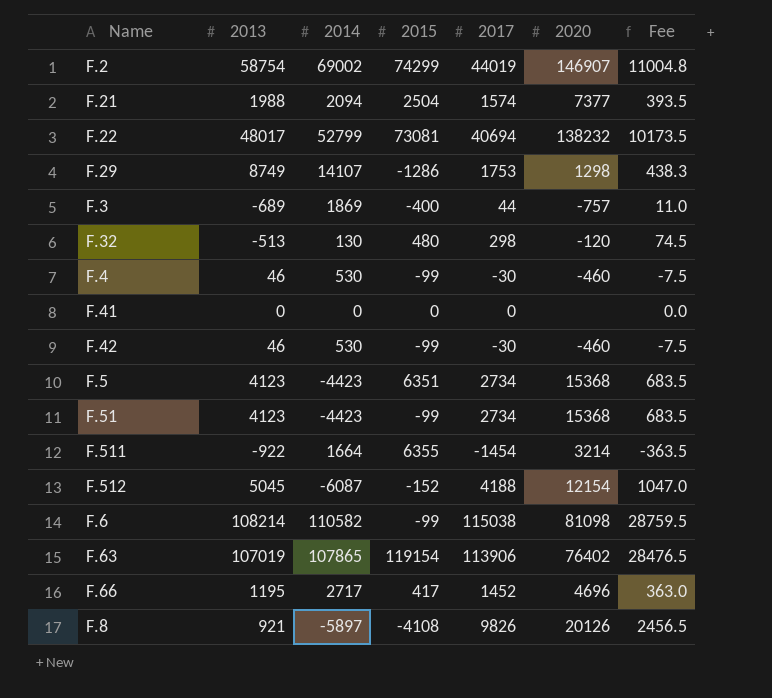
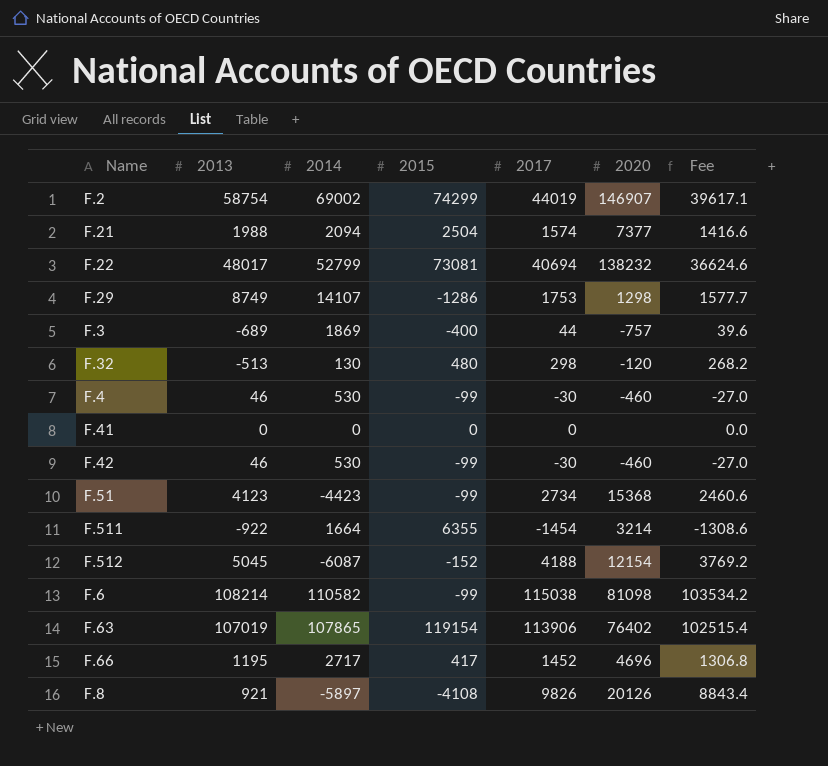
column Fee | formula: [2017] * 0.25 -> [2017] * 0.9
row F.5: 4123 | -4423 | 6351 | 2734 | 15368 | 683.5 -> none

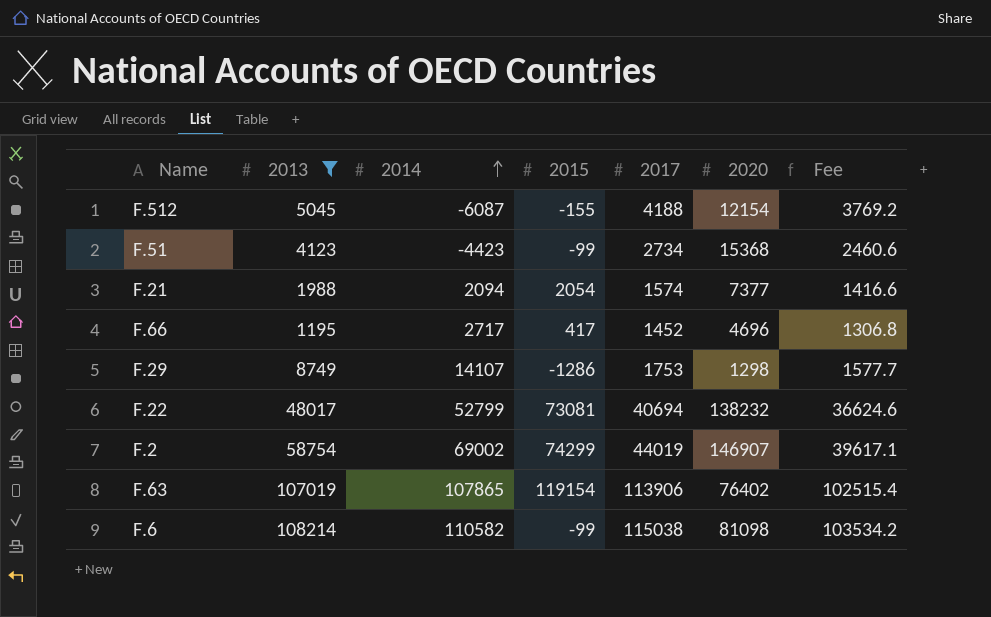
filter: none -> 2013 >= 1195
row order: none -> 2014 ascending
F.512 | 2015: -152 -> -155
F.21 | 2015: 2504 -> 2054

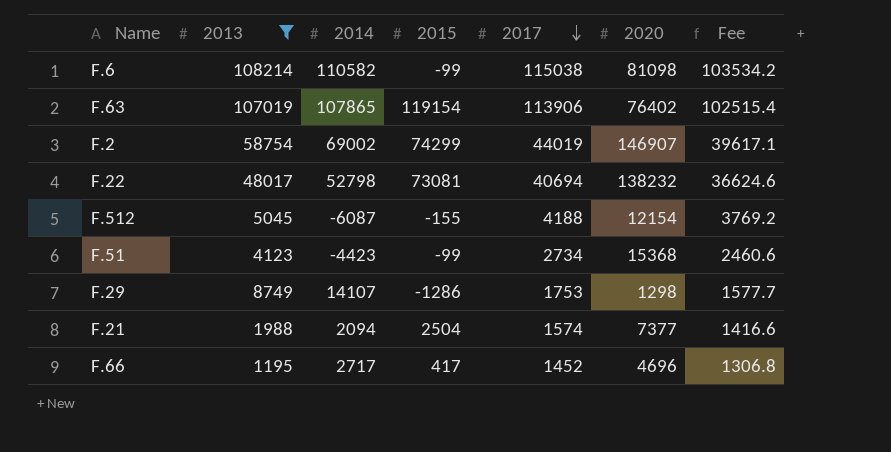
row order: 2014 ascending -> 2017 descending
F.22 | 2014: 52799 -> 52798
F.21 | 2015: 2054 -> 2504

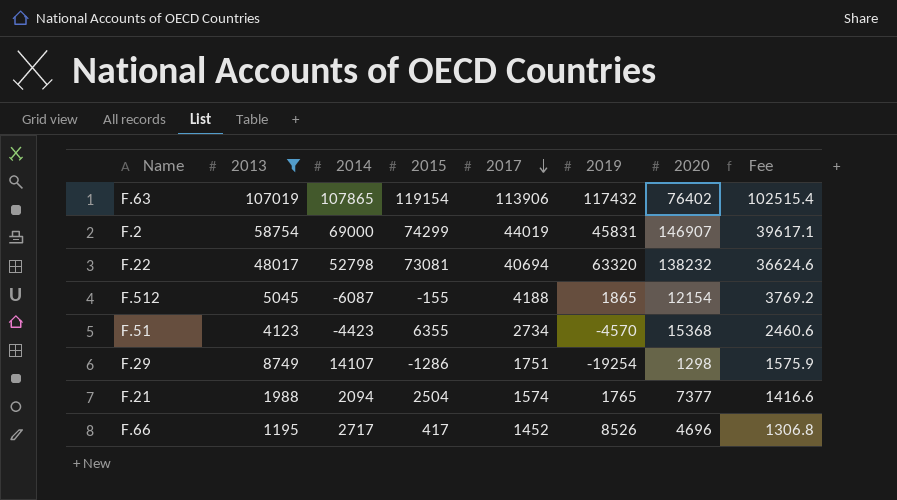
column 2019 | position: none -> 6
row F.6: 108214 | 110582 | -99 | 115038 | 81098 | 103534.2 -> none
F.2 | 2014: 69002 -> 69000
F.51 | 2015: -99 -> 6355
F.29 | 2017: 1753 -> 1751
F.29 | Fee: 1577.7 -> 1575.9

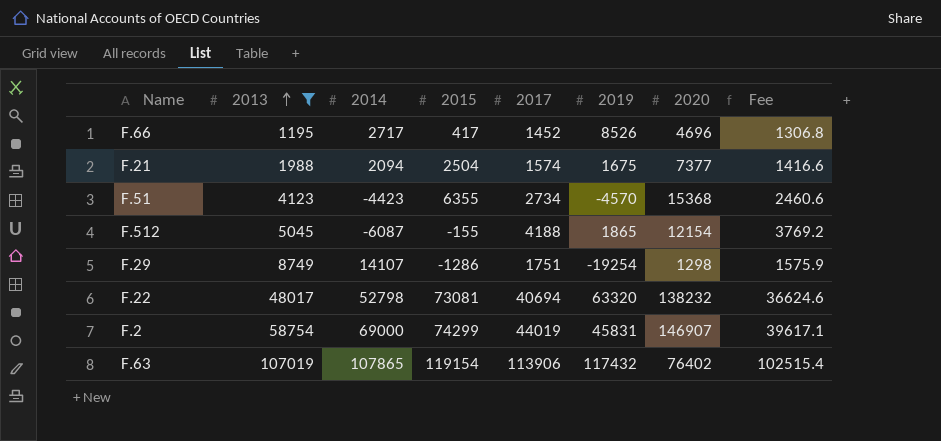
row order: 2017 descending -> 2013 ascending
F.21 | 2019: 1765 -> 1675

